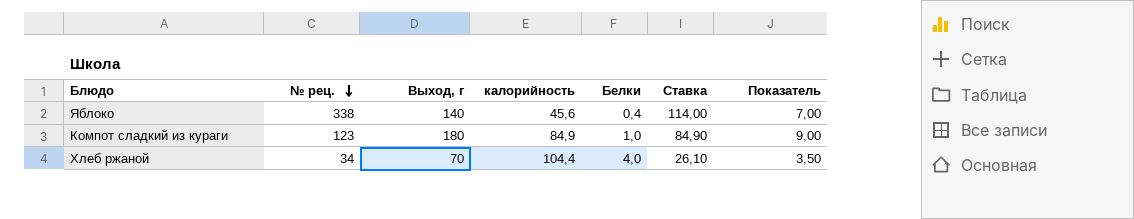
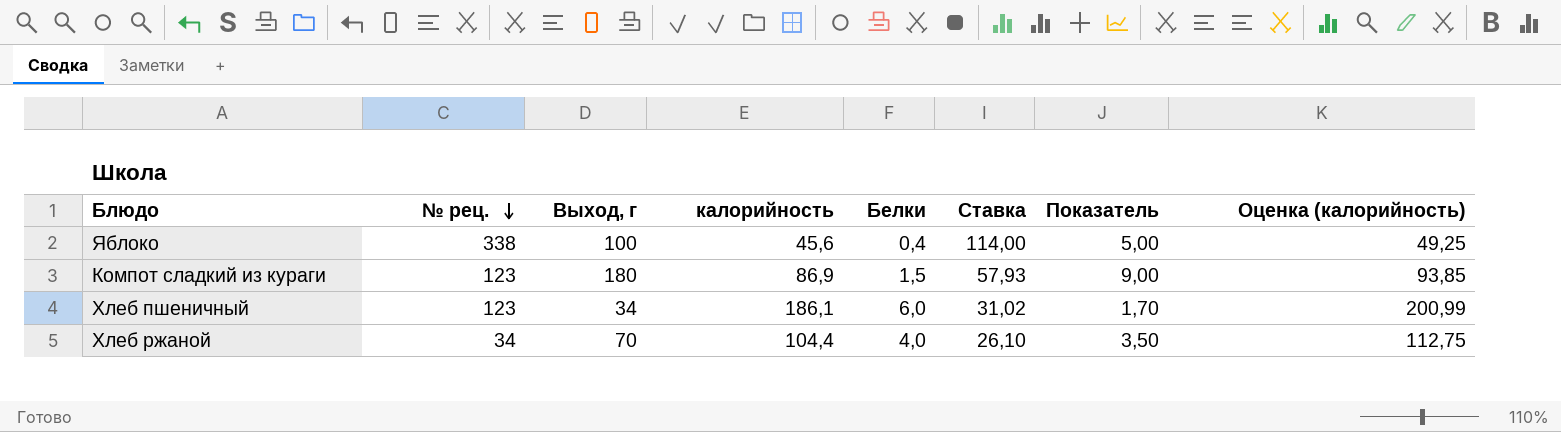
column Оценка (калорийность) | formula: none -> [калорийность] * 1,08
Яблоко | Выход, г: 140 -> 100
Яблоко | Показатель: 7,00 -> 5,00
Компот сладкий из кураги | калорийность: 84,9 -> 86,9
Компот сладкий из кураги | Белки: 1,0 -> 1,5
Компот сладкий из кураги | Ставка: 84,90 -> 57,93
row Хлеб пшеничный: none -> 123 | 34 | 186,1 | 6,0 | 31,02 | 1,70 | 200,99

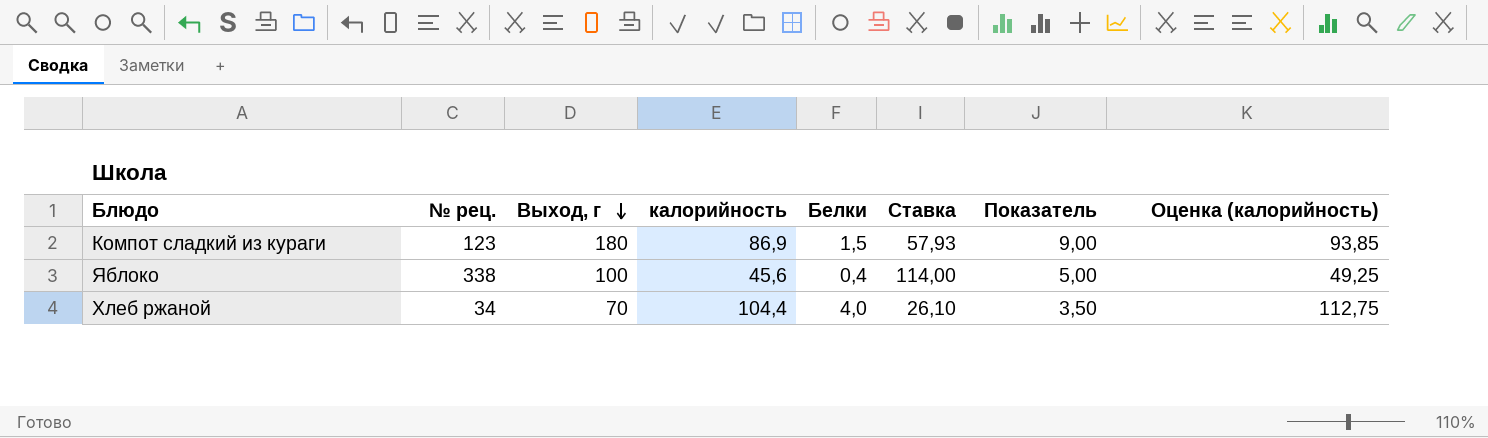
row order: № рец. descending -> Выход, г descending
row Хлеб пшеничный: 123 | 34 | 186,1 | 6,0 | 31,02 | 1,70 | 200,99 -> none

